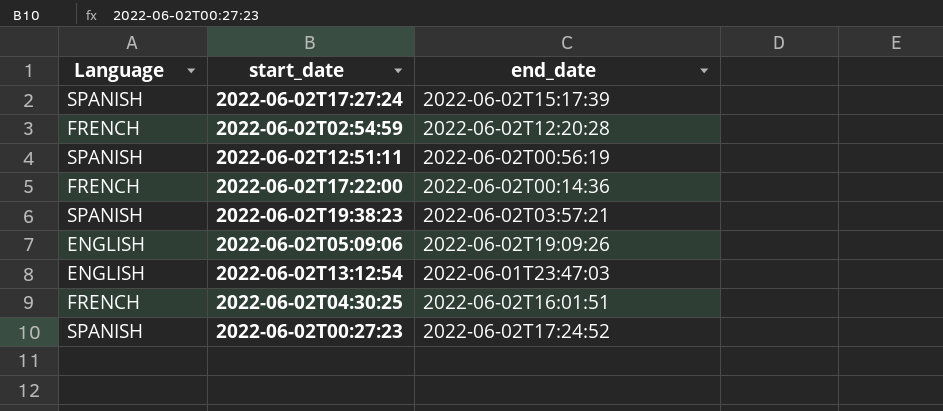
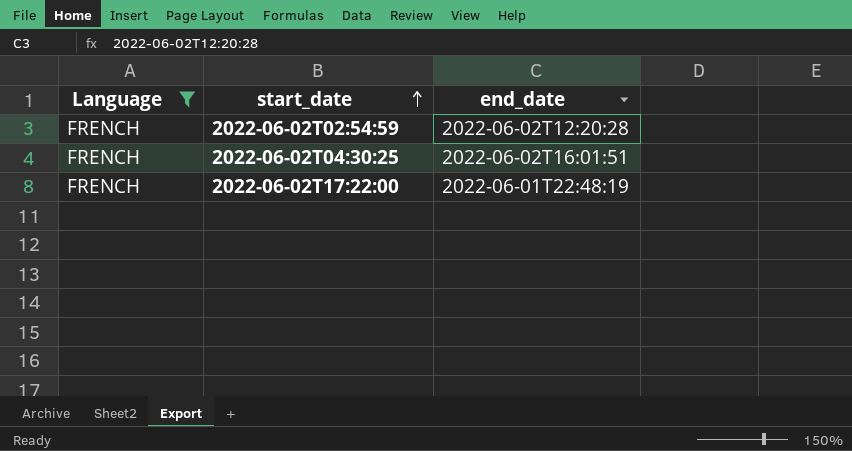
filter: none -> Language = FRENCH
row order: none -> start_date ascending
2022-06-02T17:22:00 | end_date: 2022-06-02T00:14:36 -> 2022-06-01T22:48:19

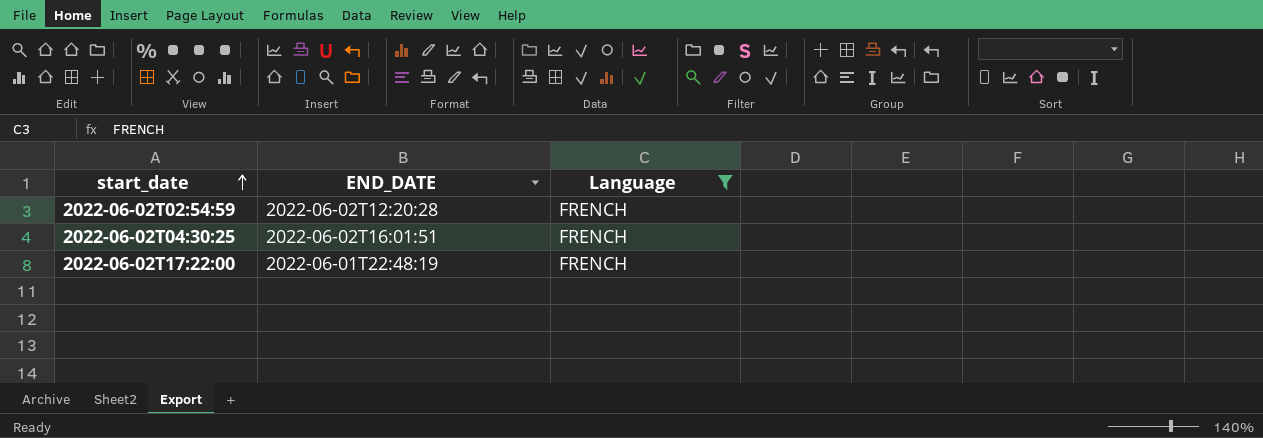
column name: end_date -> END_DATE
column Language | position: 1 -> 3

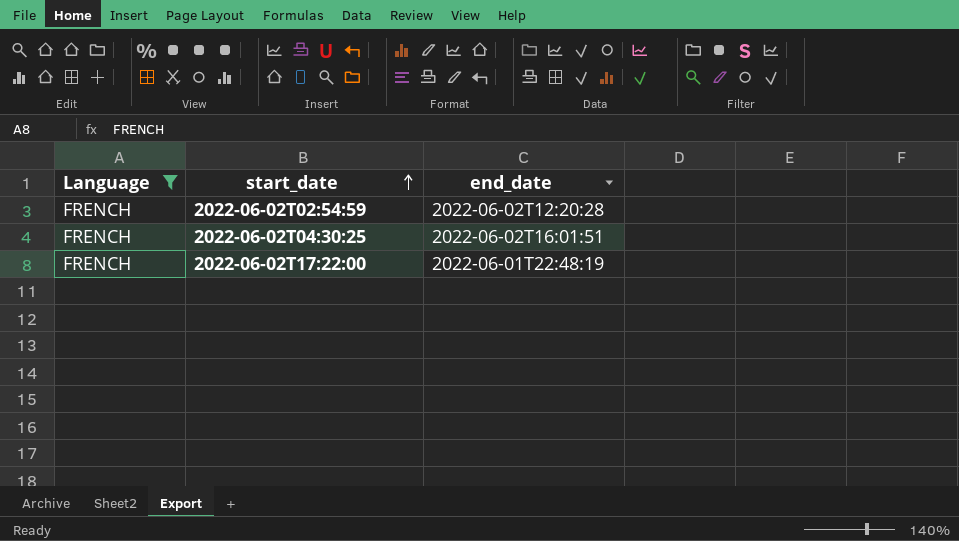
column Language | position: 3 -> 1
column name: END_DATE -> end_date

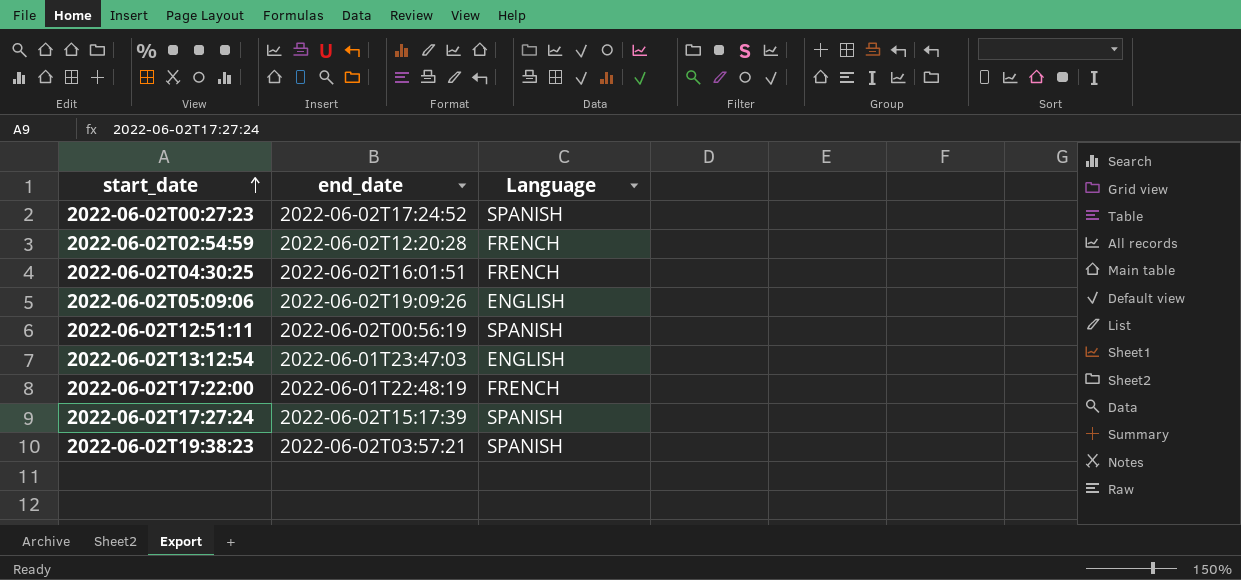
filter: Language = FRENCH -> none
column Language | position: 1 -> 3

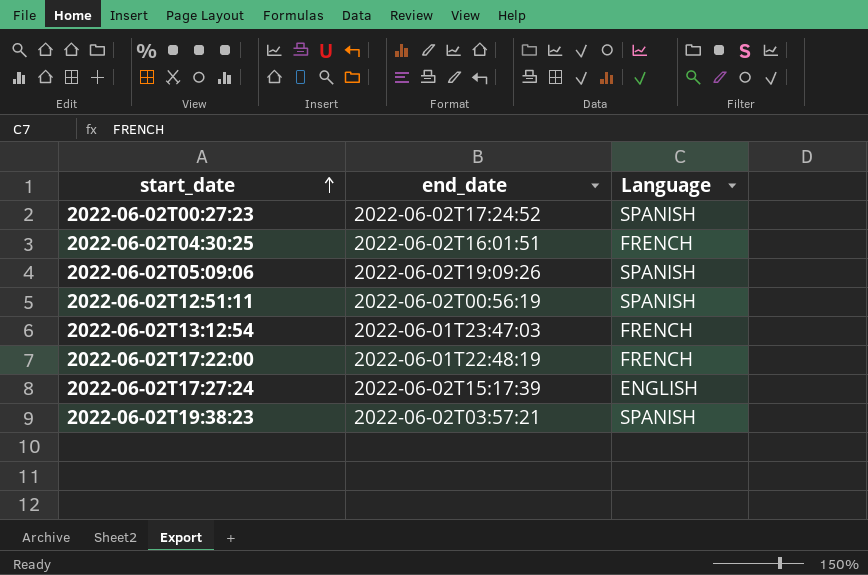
row 2022-06-02T02:54:59: 2022-06-02T12:20:28 | FRENCH -> none
2022-06-02T05:09:06 | Language: ENGLISH -> SPANISH
2022-06-02T13:12:54 | Language: ENGLISH -> FRENCH
2022-06-02T17:27:24 | Language: SPANISH -> ENGLISH

